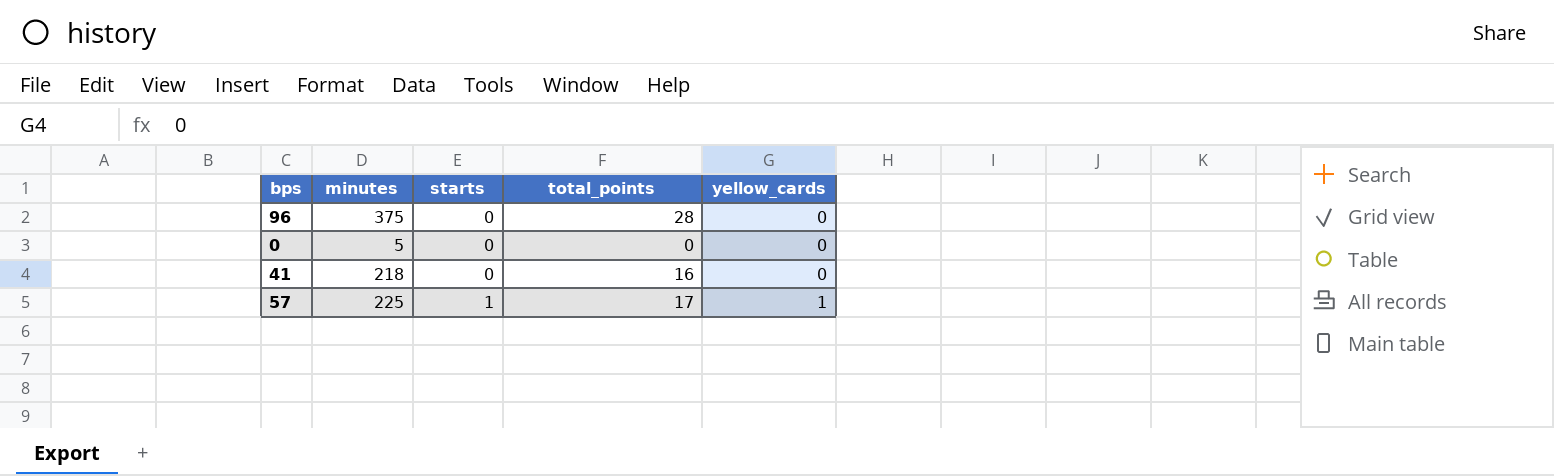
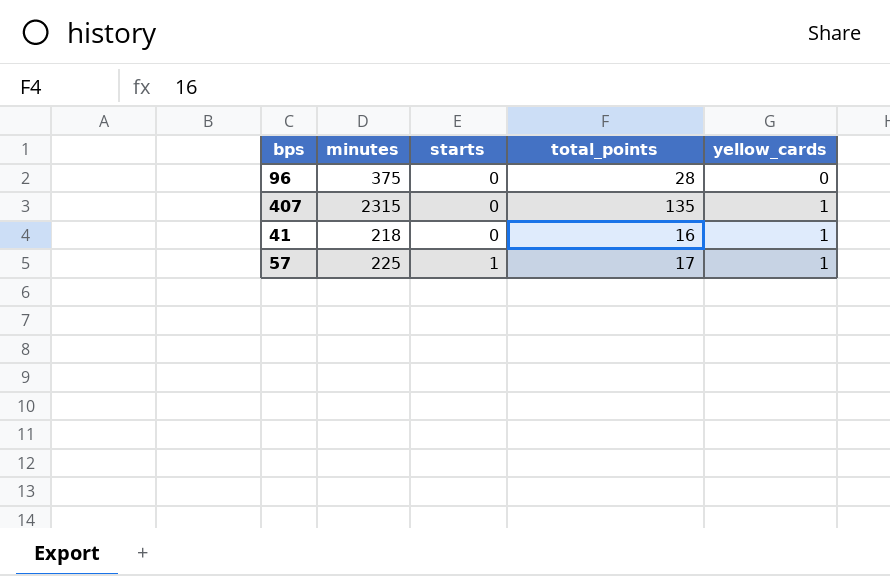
row 0: 5 | 0 | 0 | 0 -> none
row 407: none -> 2315 | 0 | 135 | 1
41 | yellow_cards: 0 -> 1

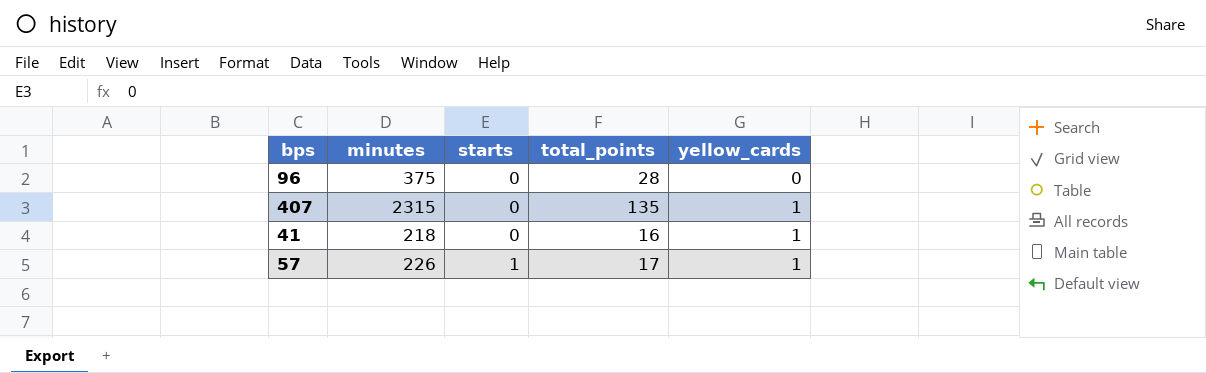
57 | minutes: 225 -> 226

